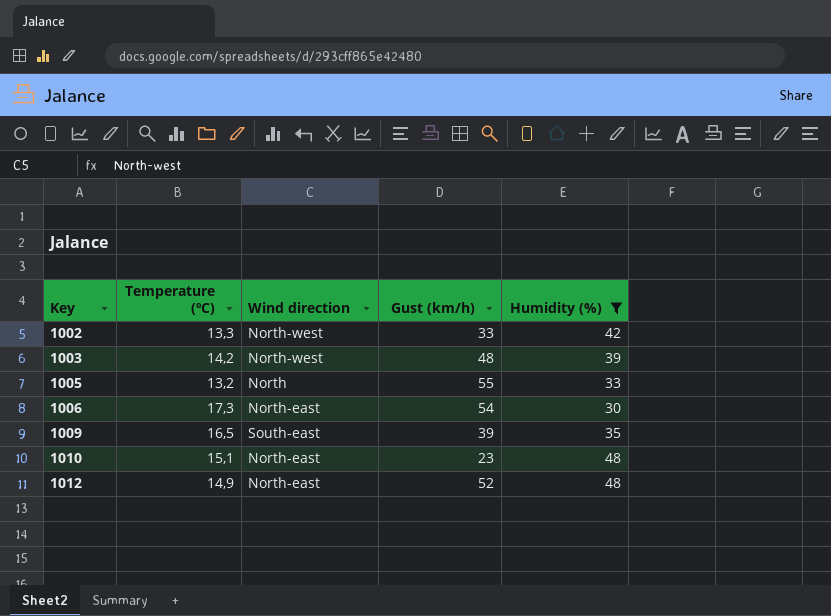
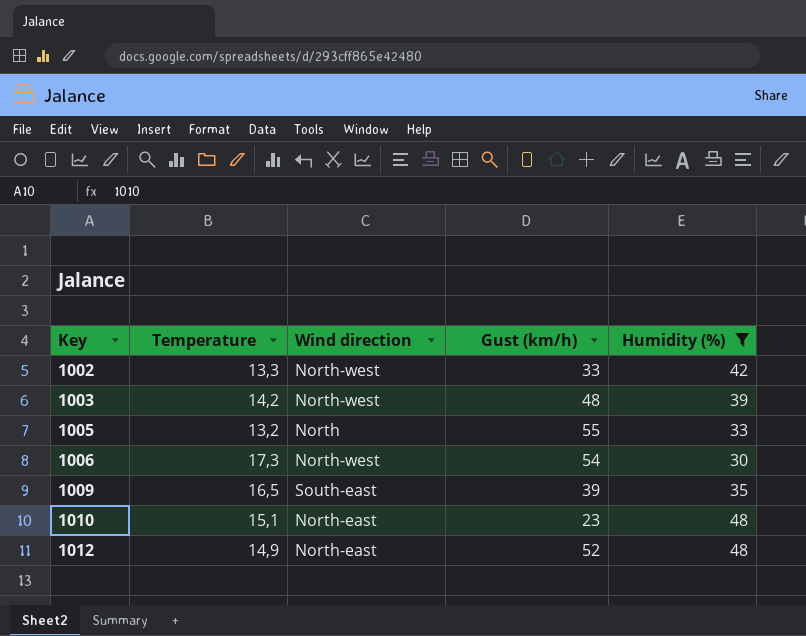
column name: Temperature (ºC) -> Temperature
1006 | Wind direction: North-east -> North-west

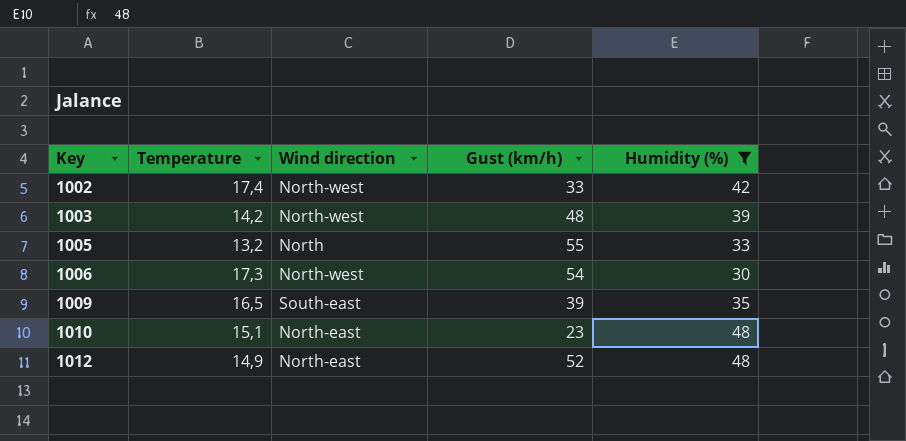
1002 | Temperature: 13,3 -> 17,4

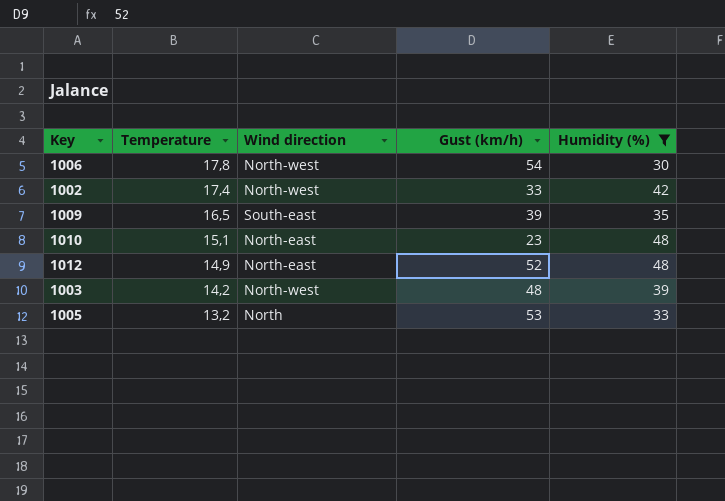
row order: Key ascending -> Temperature descending
1006 | Temperature: 17,3 -> 17,8
1005 | Gust (km/h): 55 -> 53

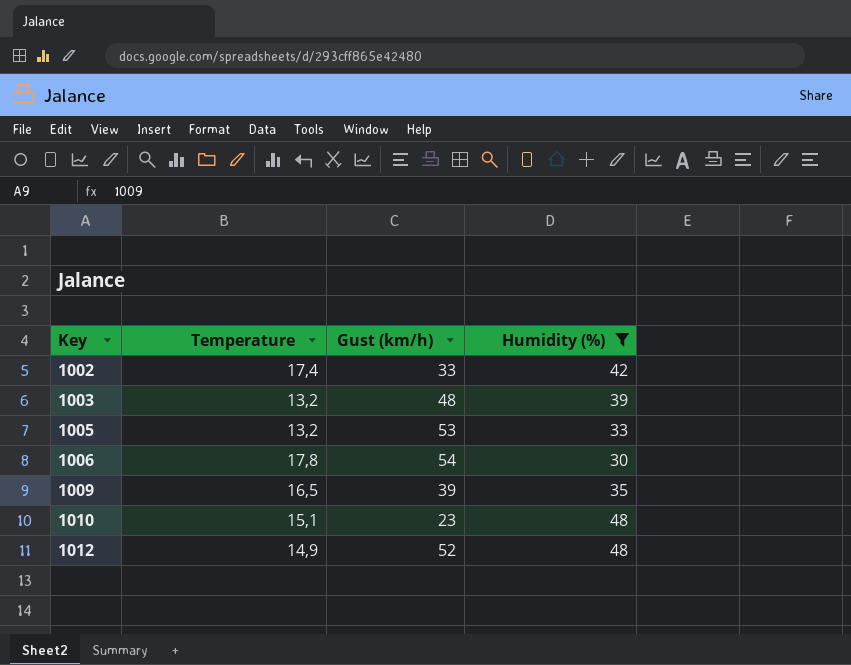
row order: Temperature descending -> Key ascending
column Wind direction | position: 3 -> none
1003 | Temperature: 14,2 -> 13,2

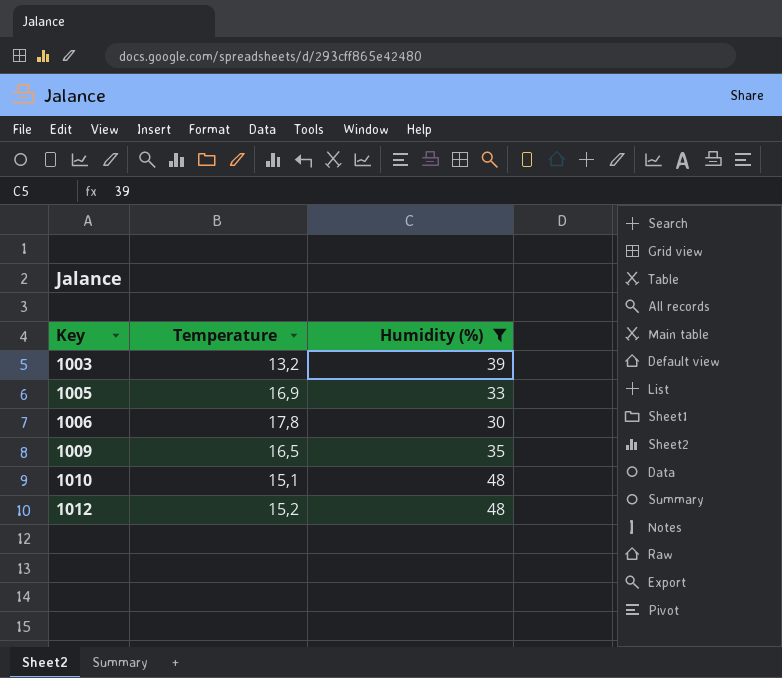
column Gust (km/h) | position: 3 -> none
row 1002: 17,4 | 33 | 42 -> none
1005 | Temperature: 13,2 -> 16,9
1012 | Temperature: 14,9 -> 15,2

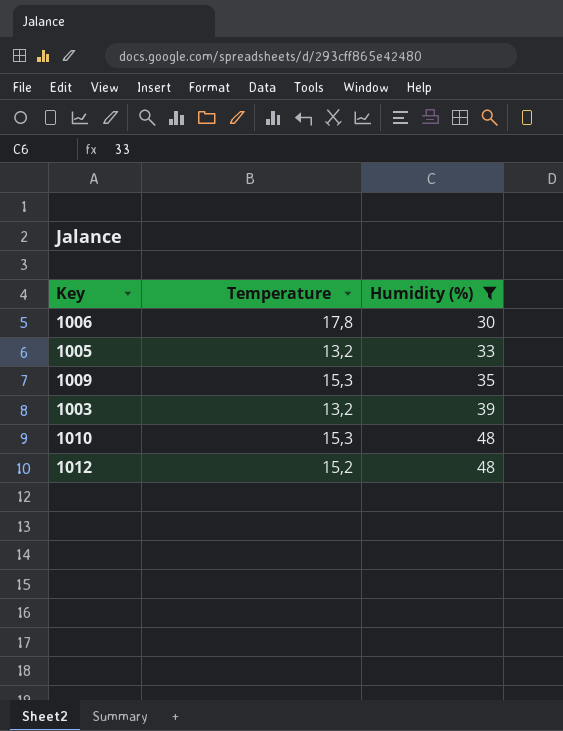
row order: Key ascending -> Humidity (%) ascending
1005 | Temperature: 16,9 -> 13,2
1009 | Temperature: 16,5 -> 15,3
1010 | Temperature: 15,1 -> 15,3

